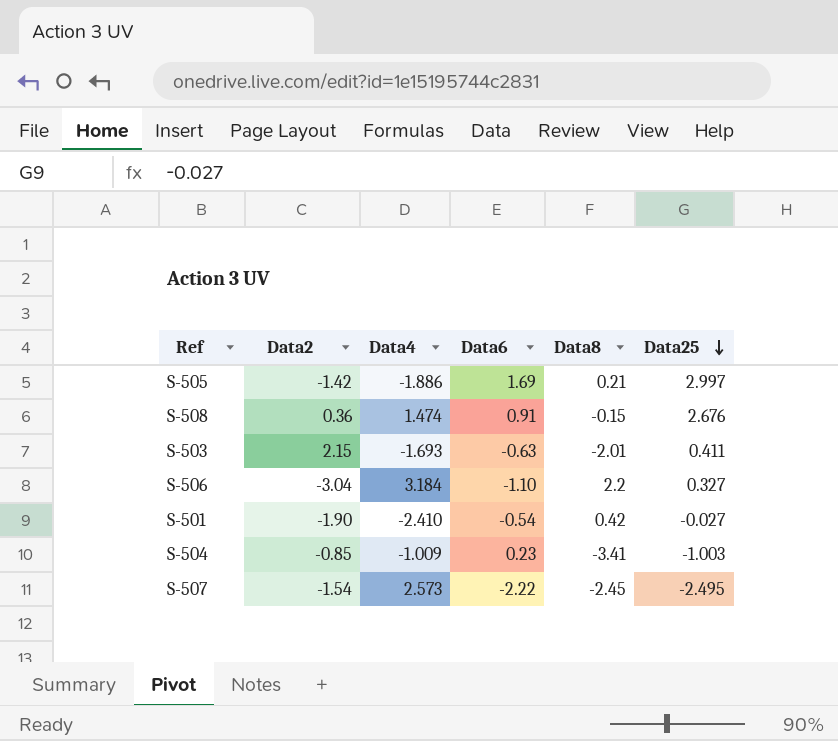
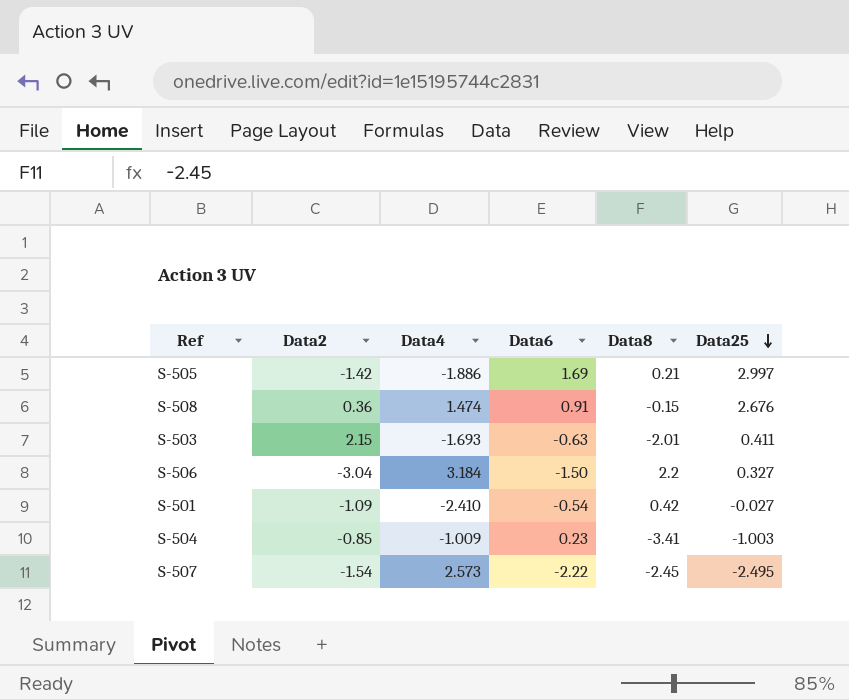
S-506 | Data6: -1.10 -> -1.50
S-501 | Data2: -1.90 -> -1.09

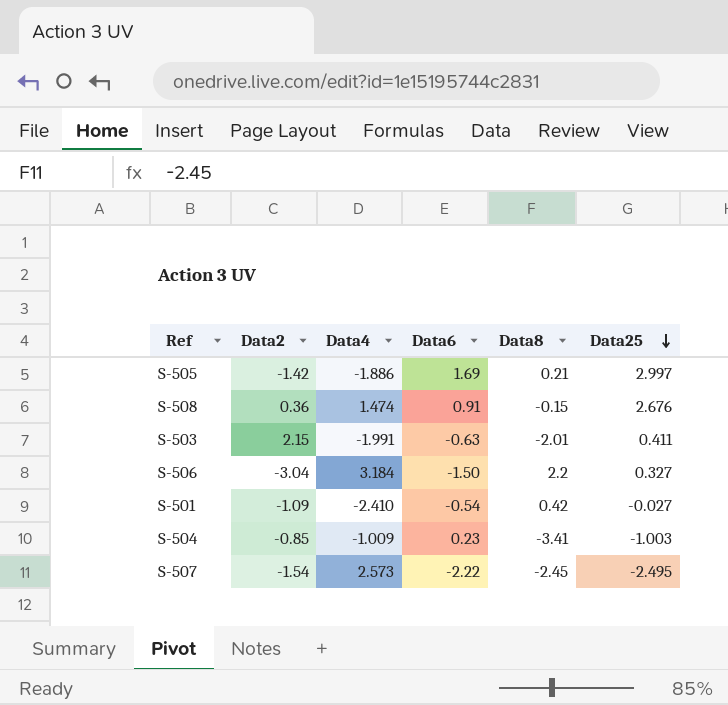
S-503 | Data4: -1.693 -> -1.991

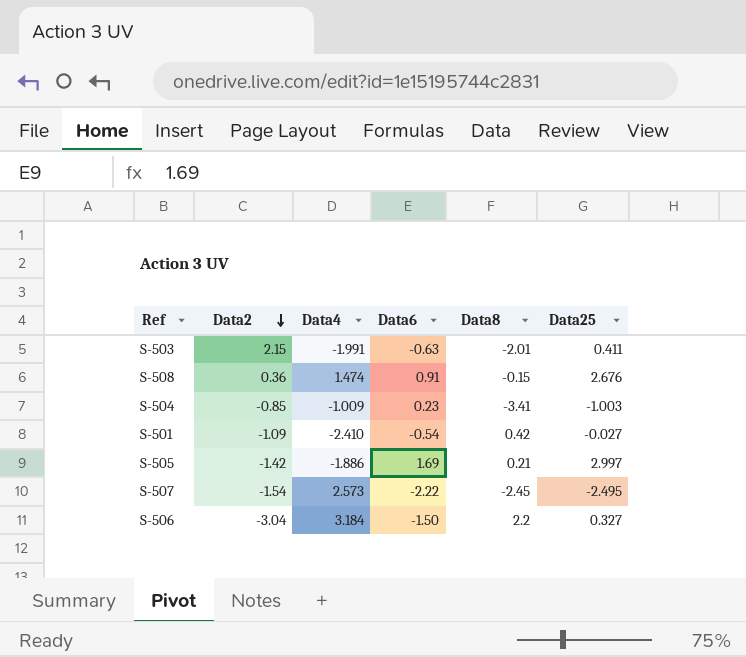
row order: Data25 descending -> Data2 descending

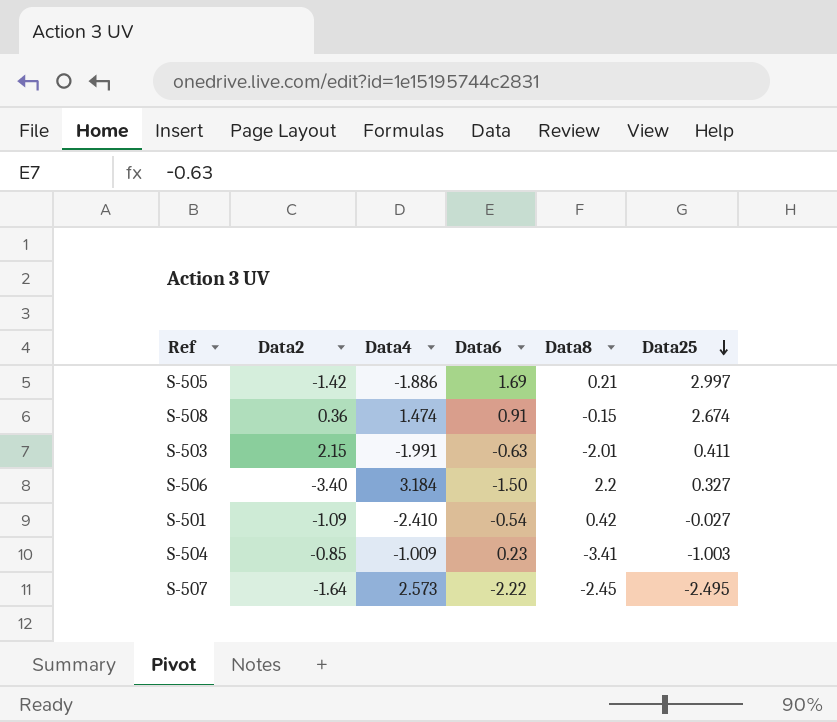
row order: Data2 descending -> Data25 descending
S-508 | Data25: 2.676 -> 2.674
S-506 | Data2: -3.04 -> -3.40
S-507 | Data2: -1.54 -> -1.64

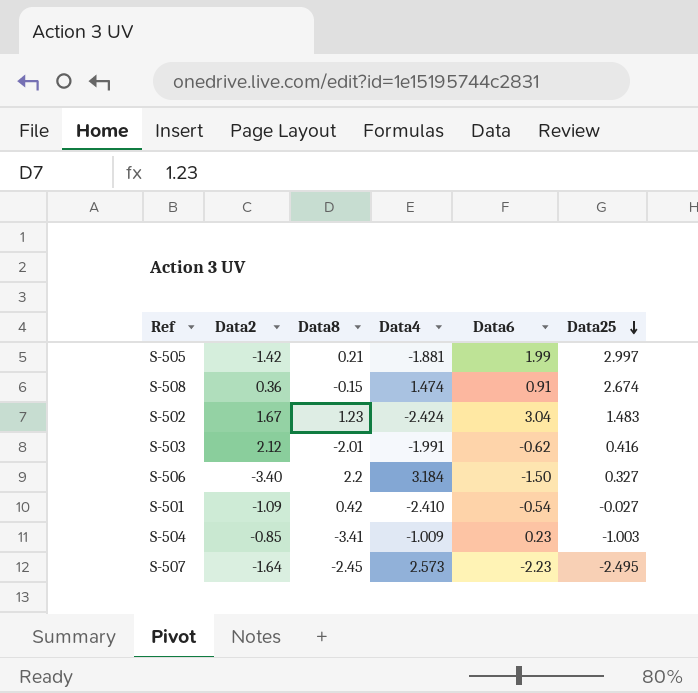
column Data8 | position: 5 -> 3
S-505 | Data4: -1.886 -> -1.881
S-505 | Data6: 1.69 -> 1.99
row S-502: none -> 1.67 | 1.23 | -2.424 | 3.04 | 1.483
S-503 | Data2: 2.15 -> 2.12
S-503 | Data6: -0.63 -> -0.62
S-503 | Data25: 0.411 -> 0.416
S-507 | Data6: -2.22 -> -2.23

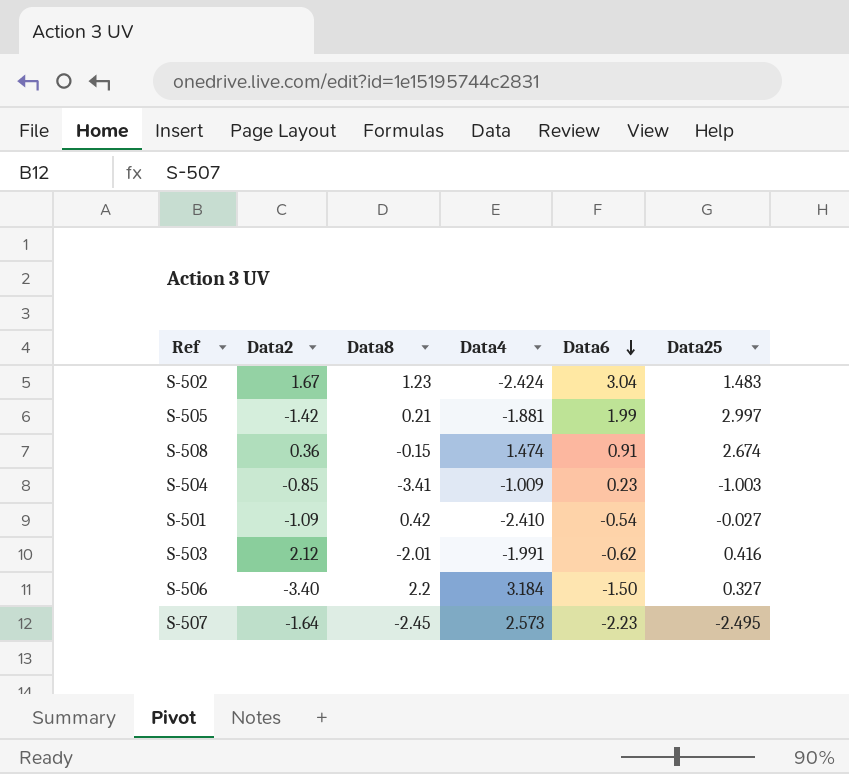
row order: Data25 descending -> Data6 descending

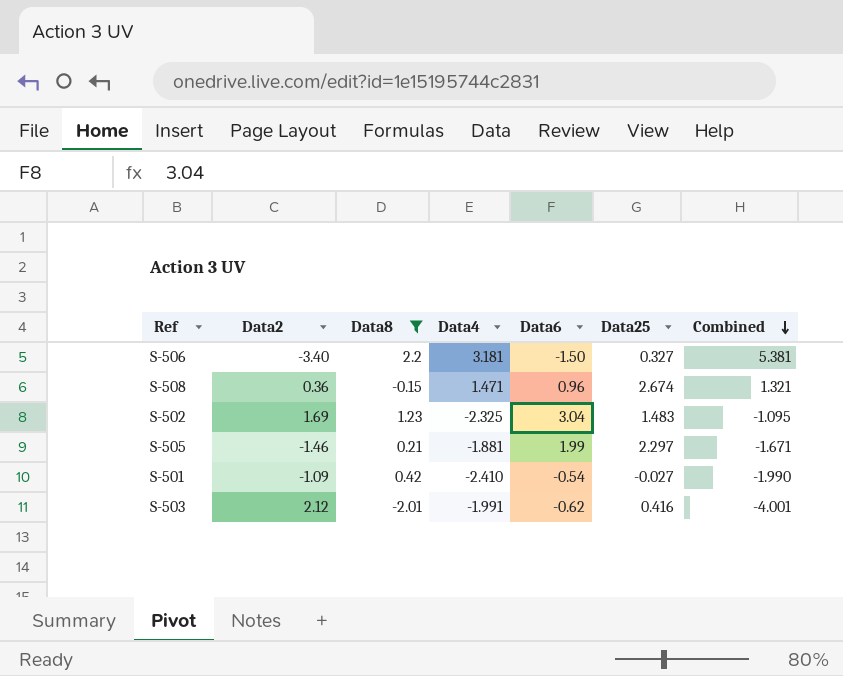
filter: none -> Data8 >= -2.01
row order: Data6 descending -> Combined descending
column Combined | formula: none -> [Data8] + [Data4]
S-506 | Data4: 3.184 -> 3.181
S-508 | Data4: 1.474 -> 1.471
S-508 | Data6: 0.91 -> 0.96
S-502 | Data2: 1.67 -> 1.69
S-502 | Data4: -2.424 -> -2.325
S-505 | Data2: -1.42 -> -1.46
S-505 | Data25: 2.997 -> 2.297

